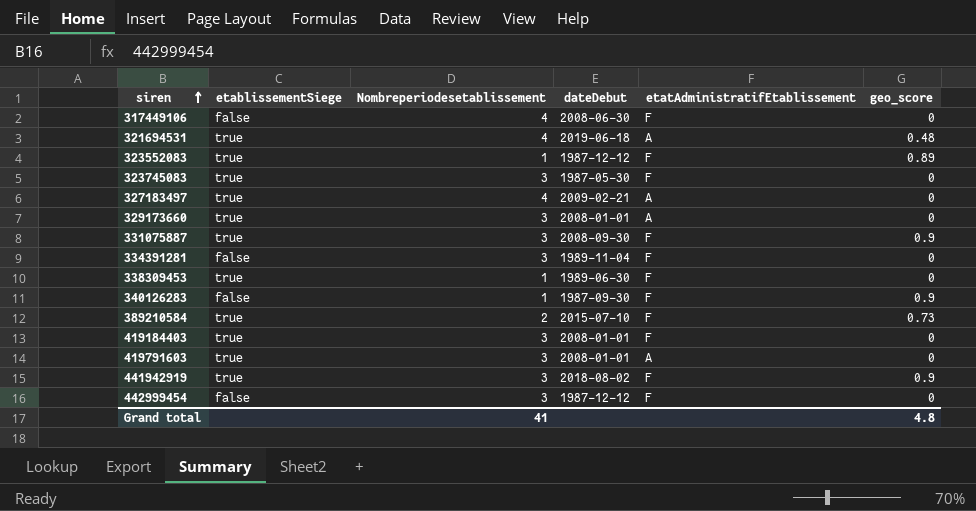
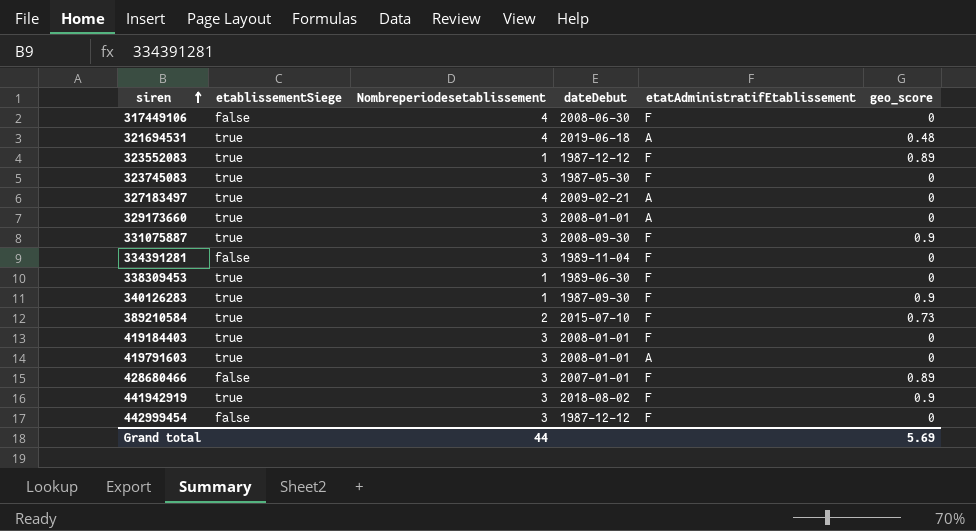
340126283 | etablissementSiege: false -> true
row 428680466: none -> false | 3 | 2007-01-01 | F | 0.89
Grand total | Nombreperiodesetablissement: 41 -> 44
Grand total | geo_score: 4.8 -> 5.69

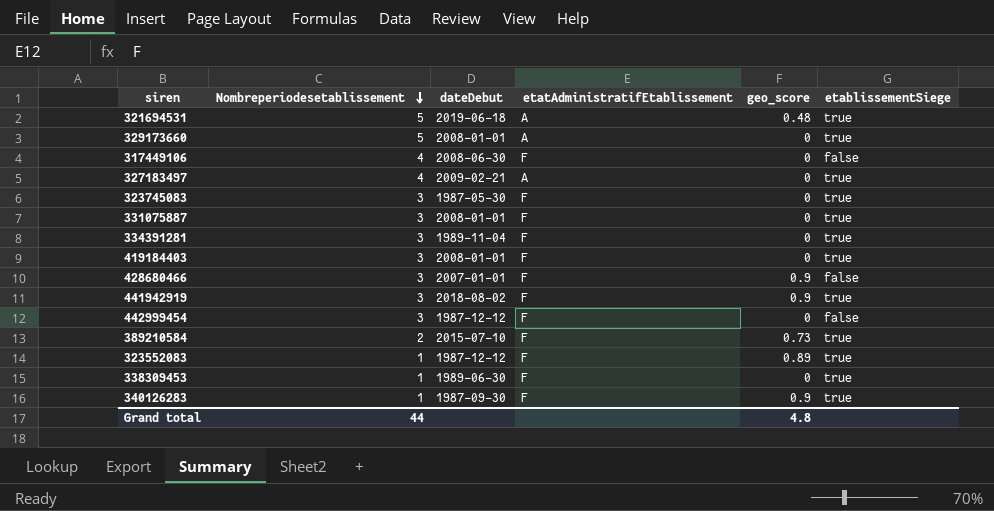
row order: siren ascending -> Nombreperiodesetablissement descending
column etablissementSiege | position: 2 -> 6
row 419791603: true | 3 | 2008-01-01 | A | 0 -> none
321694531 | Nombreperiodesetablissement: 4 -> 5
329173660 | Nombreperiodesetablissement: 3 -> 5
331075887 | dateDebut: 2008-09-30 -> 2008-01-01
331075887 | geo_score: 0.9 -> 0
334391281 | etablissementSiege: false -> true
428680466 | geo_score: 0.89 -> 0.9
Grand total | geo_score: 5.69 -> 4.8

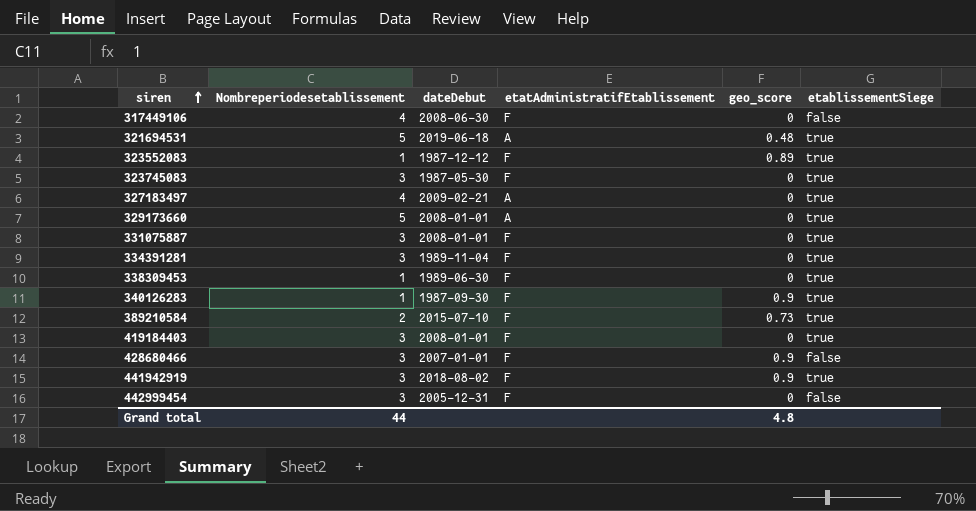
row order: Nombreperiodesetablissement descending -> siren ascending
442999454 | dateDebut: 1987-12-12 -> 2005-12-31

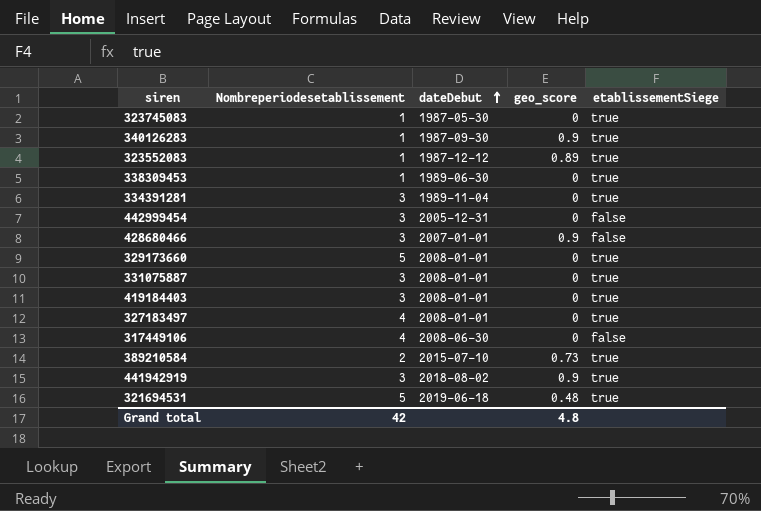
row order: siren ascending -> dateDebut ascending
column etatAdministratifEtablissement | position: 4 -> none
323745083 | Nombreperiodesetablissement: 3 -> 1
327183497 | dateDebut: 2009-02-21 -> 2008-01-01
Grand total | Nombreperiodesetablissement: 44 -> 42

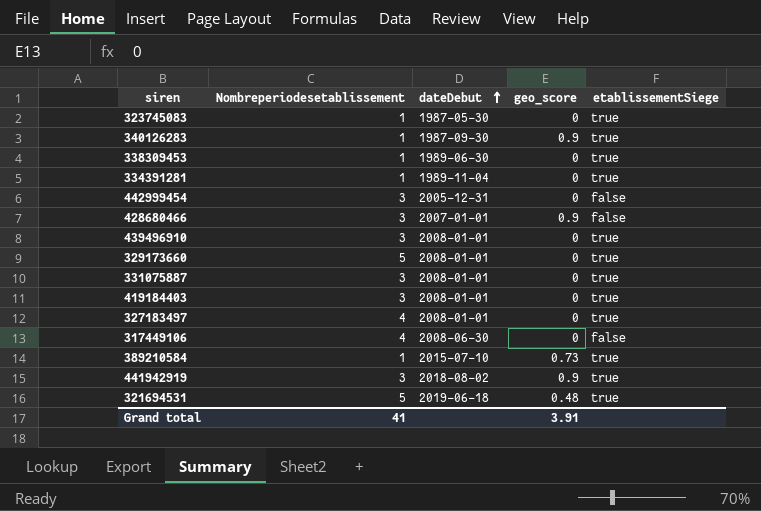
row 323552083: 1 | 1987-12-12 | 0.89 | true -> none
334391281 | Nombreperiodesetablissement: 3 -> 1
row 439496910: none -> 3 | 2008-01-01 | 0 | true
389210584 | Nombreperiodesetablissement: 2 -> 1
Grand total | Nombreperiodesetablissement: 42 -> 41
Grand total | geo_score: 4.8 -> 3.91

